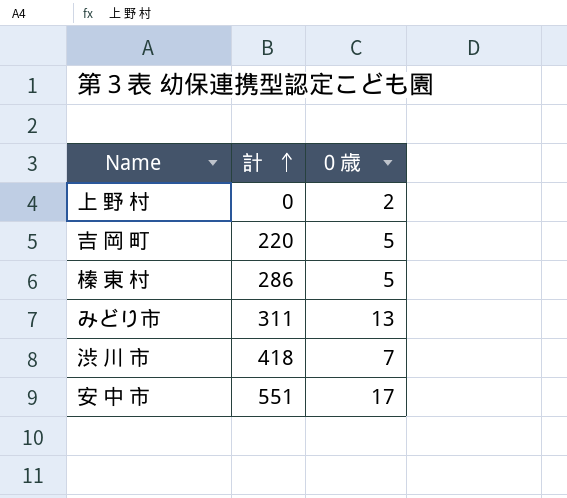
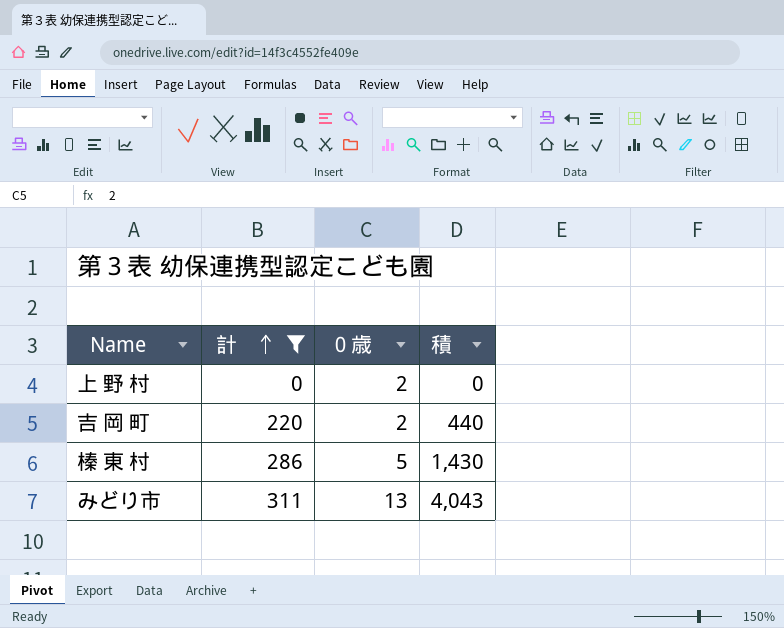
filter: none -> 計 <= 311
column 積 | formula: none -> [計] * [０歳]
吉 岡 町 | ０歳: 5 -> 2

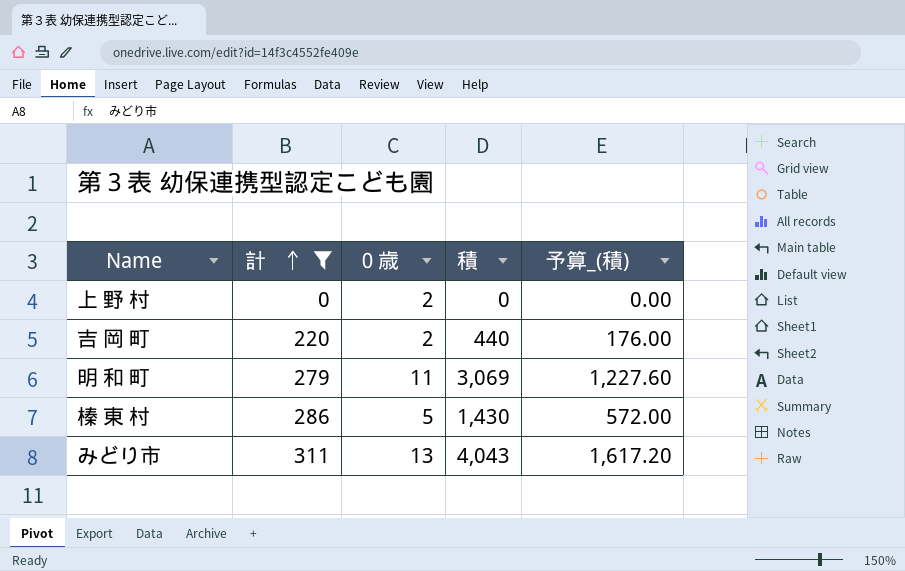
column 予算_(積) | formula: none -> [積] * 0.4
row 明 和 町: none -> 279 | 11 | 3,069 | 1,227.60

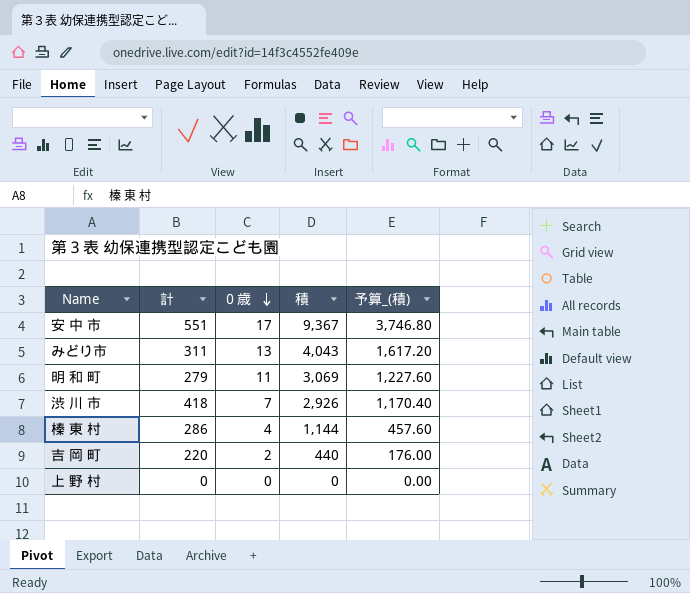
filter: 計 <= 311 -> none
row order: 計 ascending -> ０歳 descending
榛 東 村 | ０歳: 5 -> 4
榛 東 村 | 積: 1,430 -> 1,144
榛 東 村 | 予算_(積): 572.00 -> 457.60
上 野 村 | ０歳: 2 -> 0

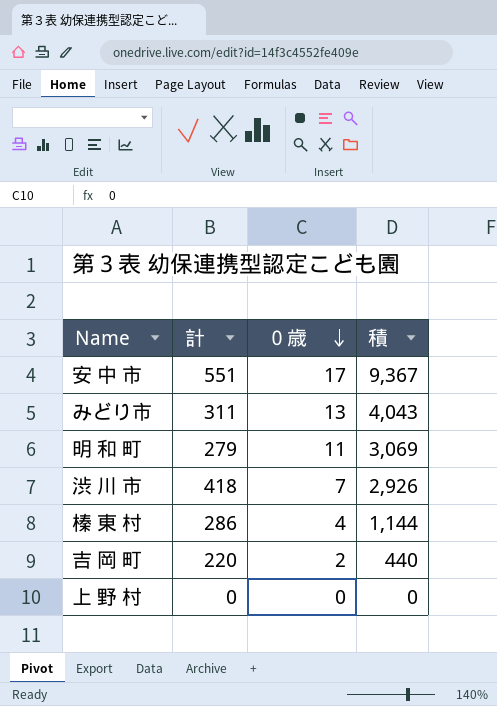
column 予算_(積) | formula: [積] * 0.4 -> none

